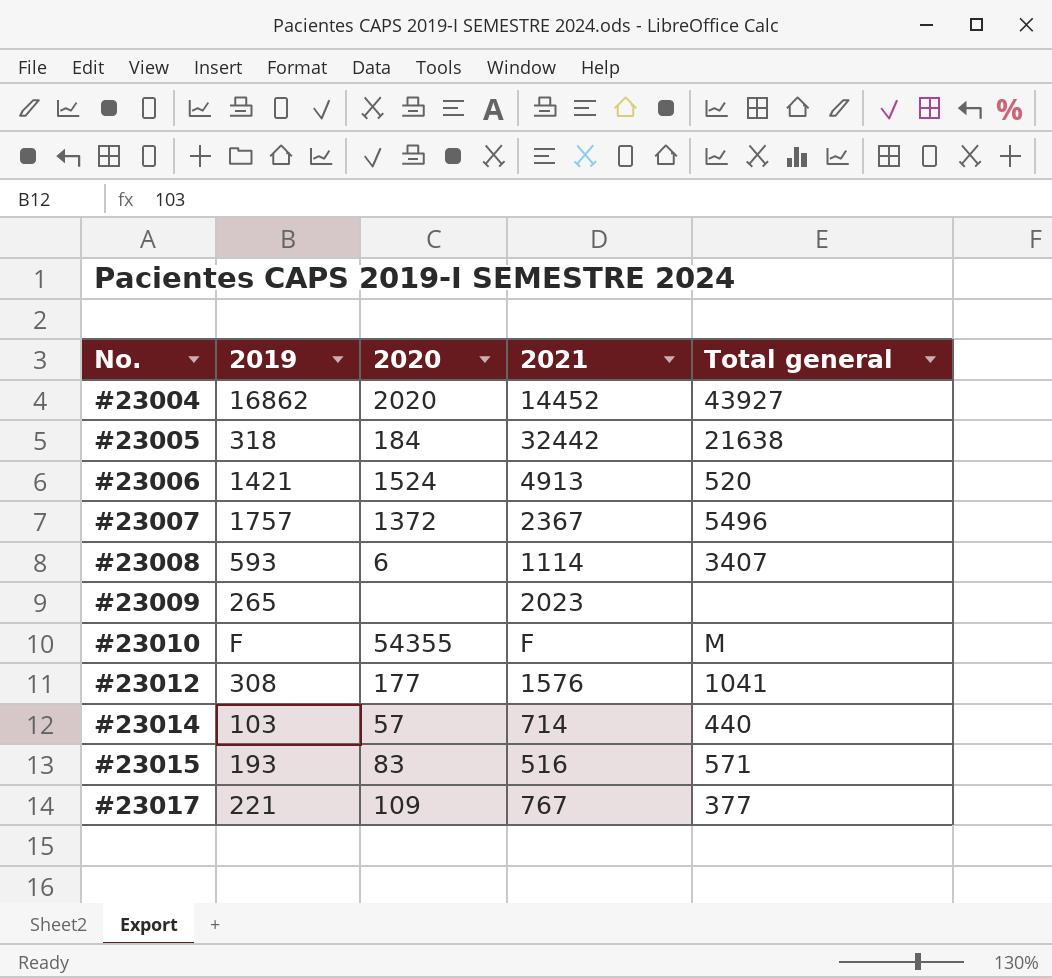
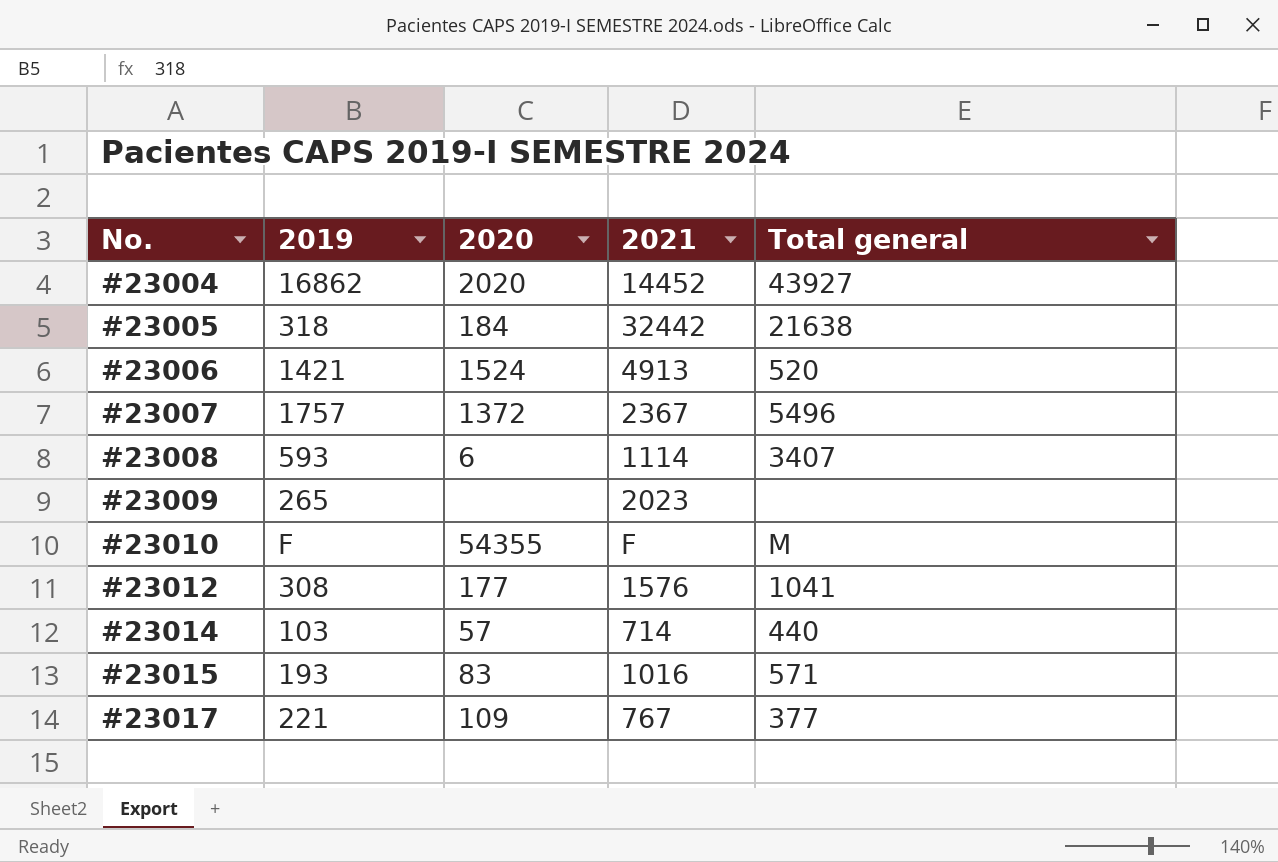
#23015 | 2021: 516 -> 1016

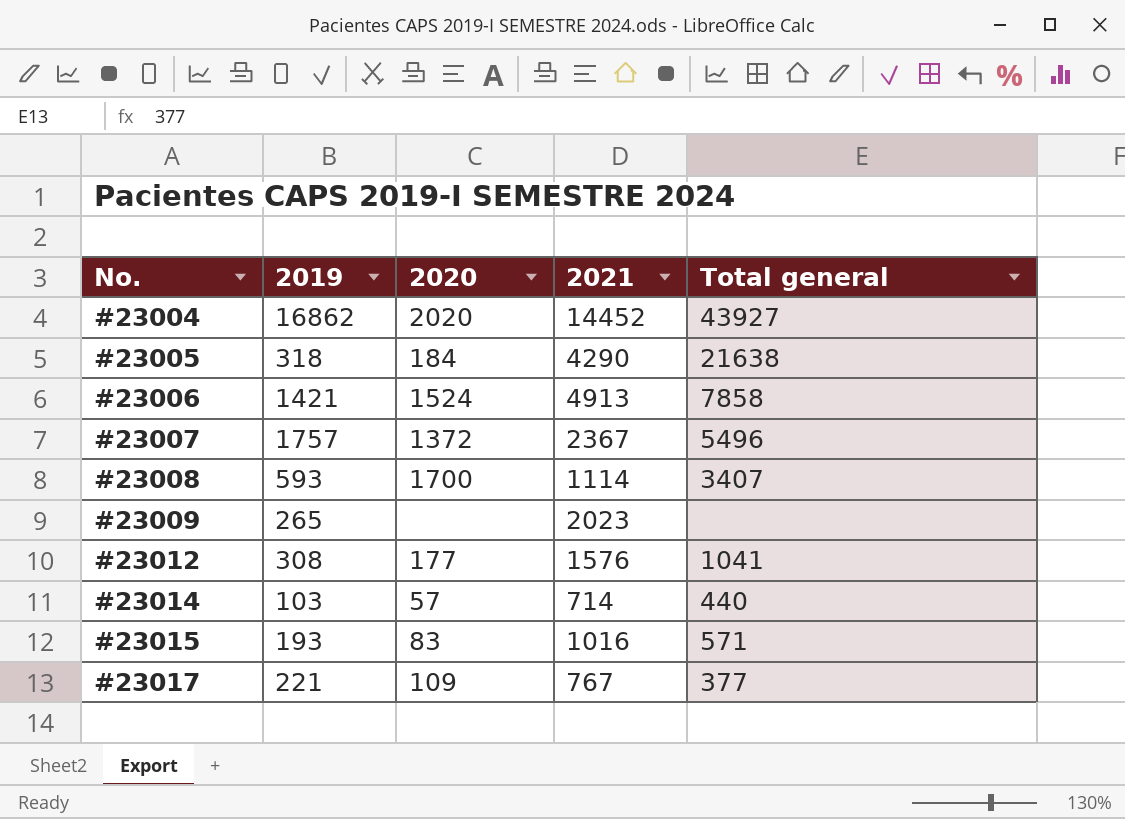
row #23010: F | 54355 | F | M -> none
#23005 | 2021: 32442 -> 4290
#23006 | Total general: 520 -> 7858
#23008 | 2020: 6 -> 1700

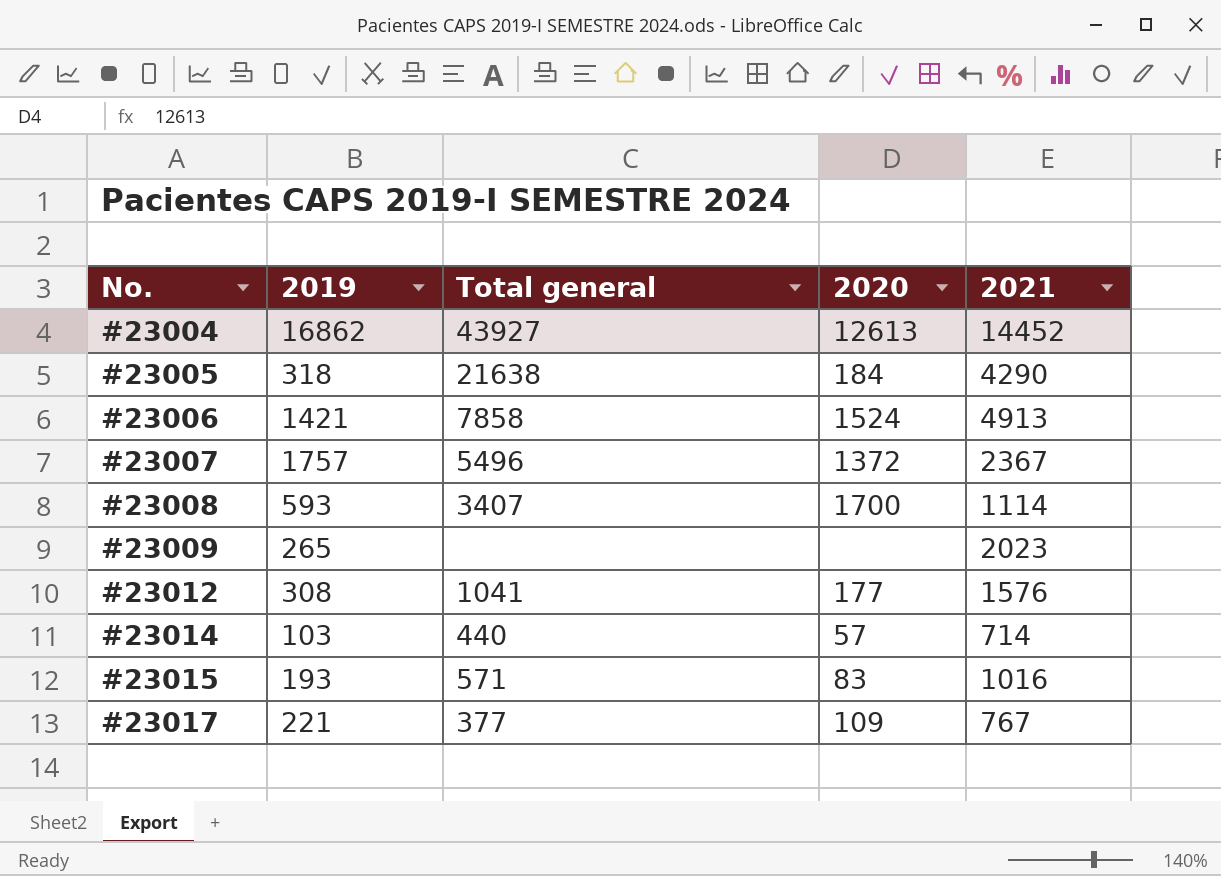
column Total general | position: 5 -> 3
#23004 | 2020: 2020 -> 12613

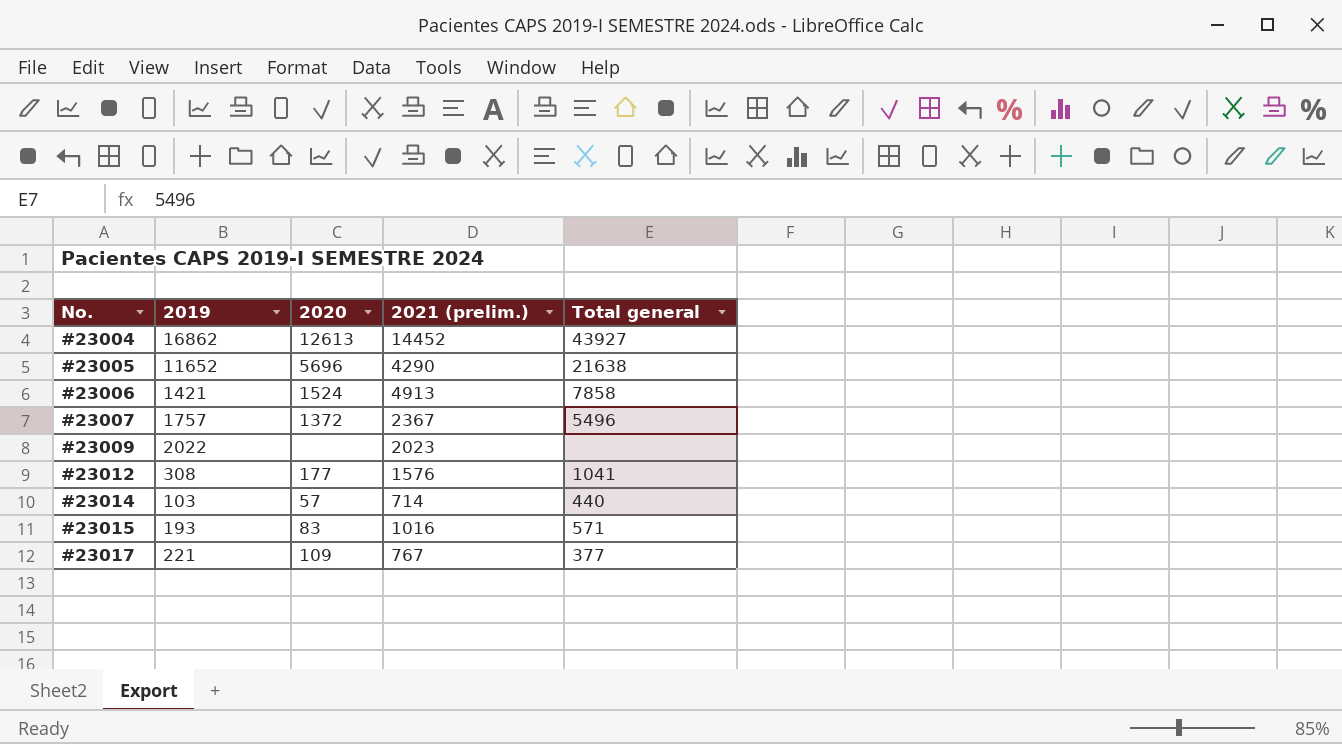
column name: 2021 -> 2021 (prelim.)
column Total general | position: 3 -> 5
row #23008: 593 | 3407 | 1700 | 1114 -> none
#23005 | 2019: 318 -> 11652
#23005 | 2020: 184 -> 5696
#23009 | 2019: 265 -> 2022

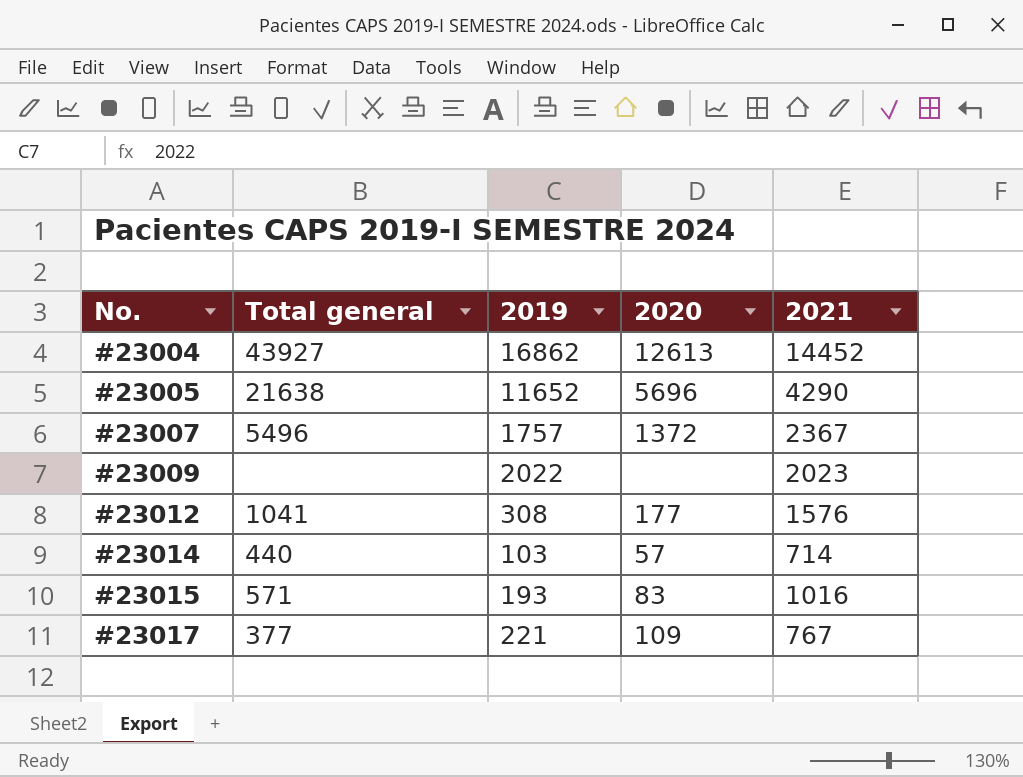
column Total general | position: 5 -> 2
column name: 2021 (prelim.) -> 2021
row #23006: 1421 | 1524 | 4913 | 7858 -> none

